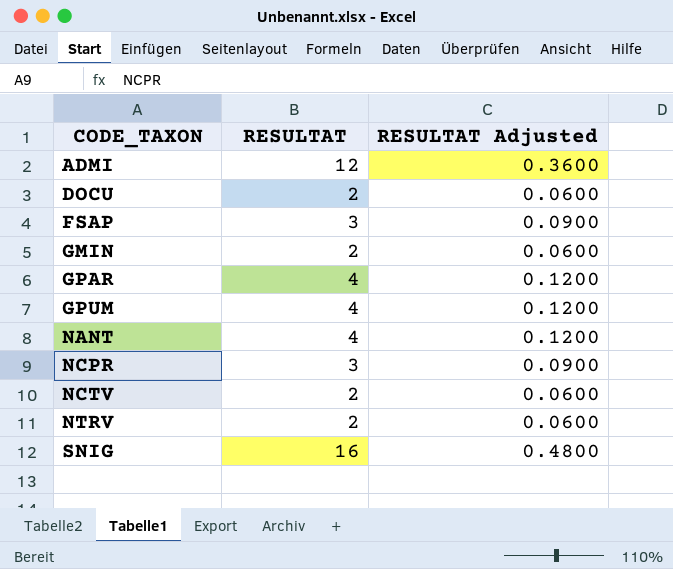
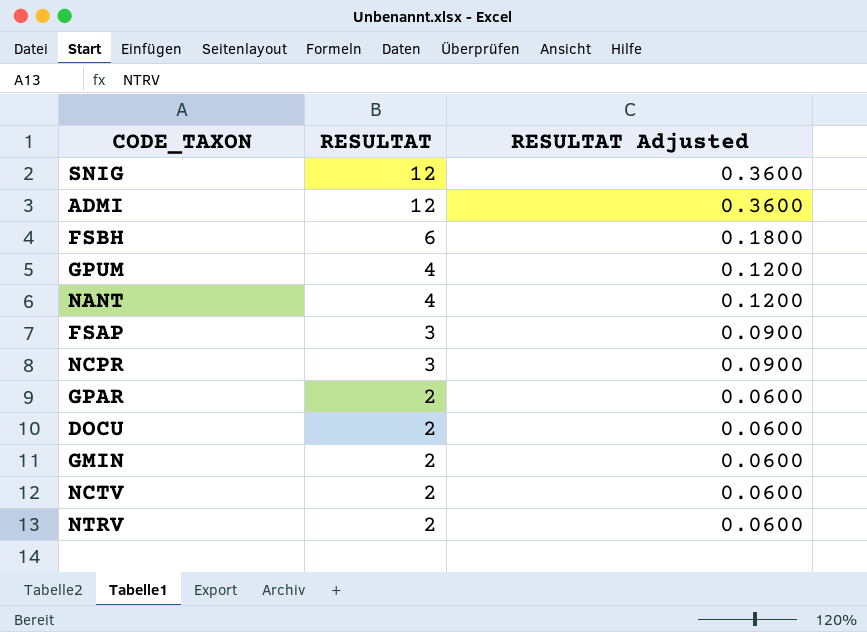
row order: CODE_TAXON ascending -> RESULTAT descending
SNIG | RESULTAT: 16 -> 12
SNIG | RESULTAT Adjusted: 0.4800 -> 0.3600
row FSBH: none -> 6 | 0.1800
GPAR | RESULTAT: 4 -> 2
GPAR | RESULTAT Adjusted: 0.1200 -> 0.0600

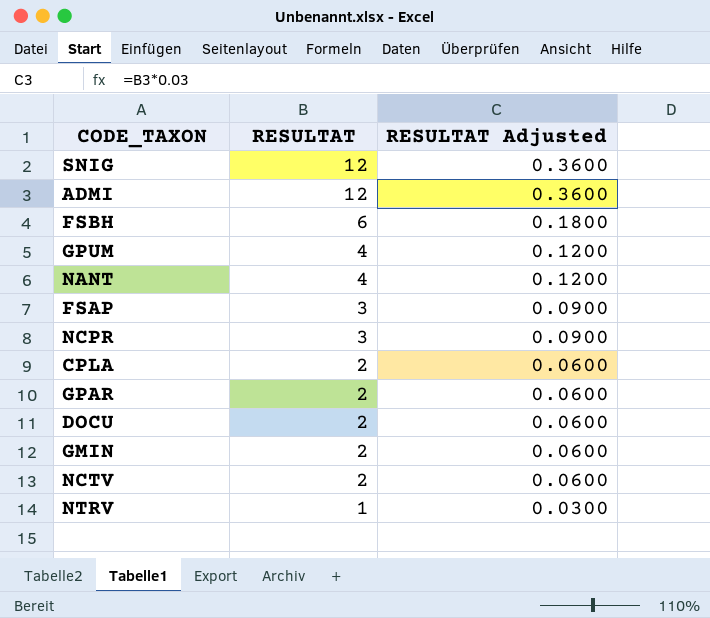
row CPLA: none -> 2 | 0.0600
NTRV | RESULTAT: 2 -> 1
NTRV | RESULTAT Adjusted: 0.0600 -> 0.0300

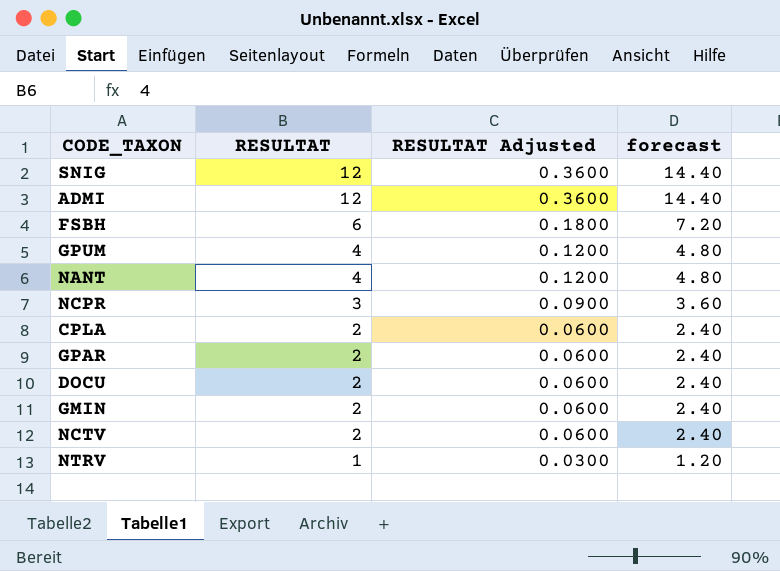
column forecast | formula: none -> [RESULTAT] * 1.2
row FSAP: 3 | 0.0900 -> none

